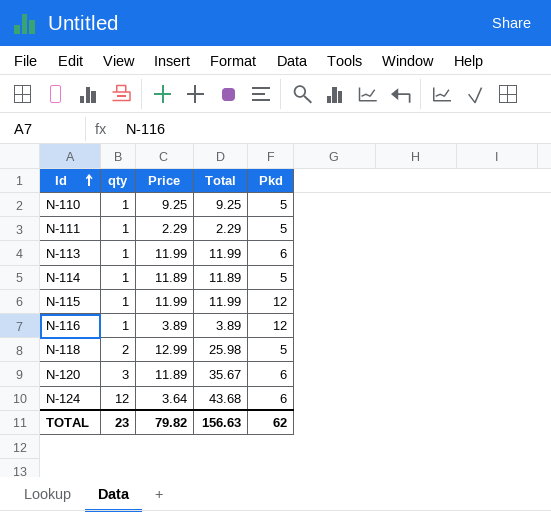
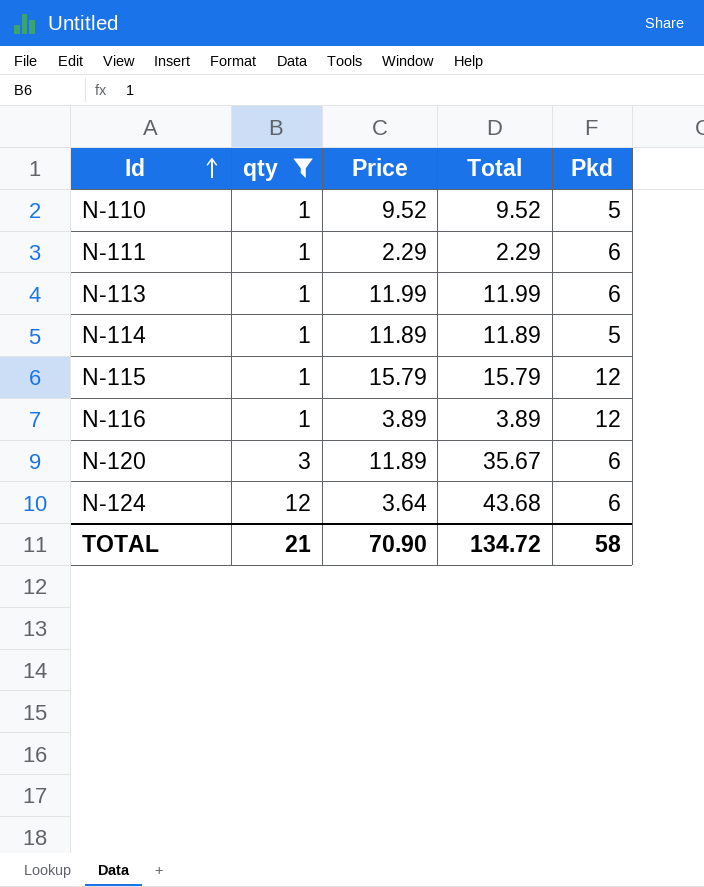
filter: none -> qty != 2
N-110 | Price: 9.25 -> 9.52
N-110 | Total: 9.25 -> 9.52
N-111 | Pkd: 5 -> 6
N-115 | Price: 11.99 -> 15.79
N-115 | Total: 11.99 -> 15.79
TOTAL | qty: 23 -> 21
TOTAL | Price: 79.82 -> 70.90
TOTAL | Total: 156.63 -> 134.72
TOTAL | Pkd: 62 -> 58

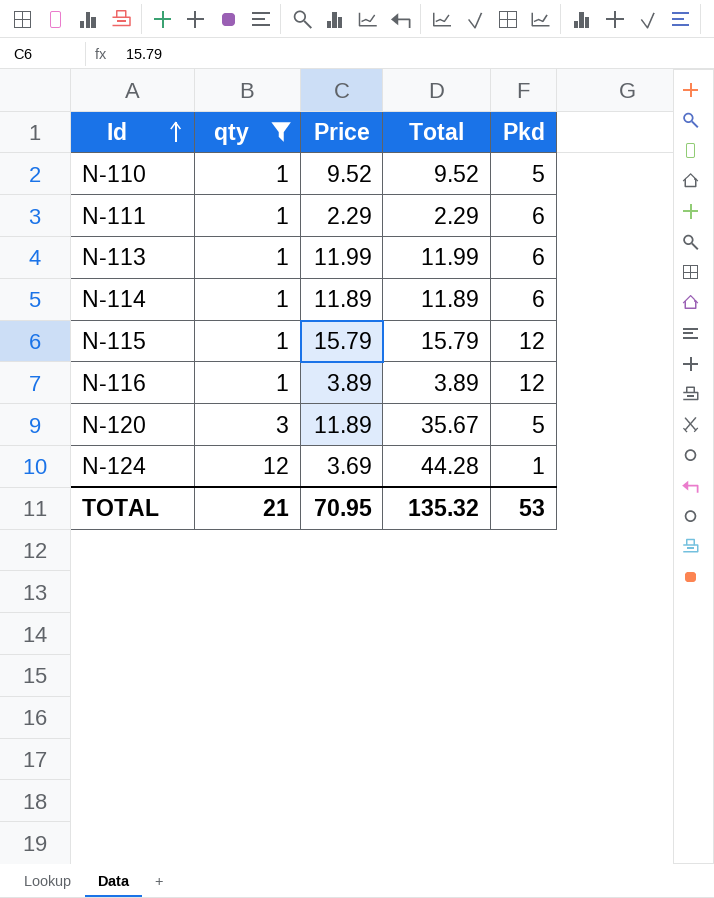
N-114 | Pkd: 5 -> 6
N-120 | Pkd: 6 -> 5
N-124 | Price: 3.64 -> 3.69
N-124 | Total: 43.68 -> 44.28
N-124 | Pkd: 6 -> 1
TOTAL | Price: 70.90 -> 70.95
TOTAL | Total: 134.72 -> 135.32
TOTAL | Pkd: 58 -> 53

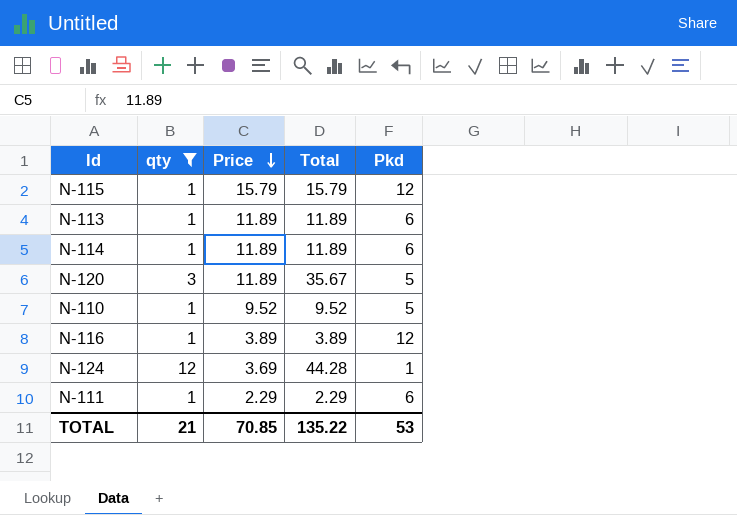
row order: Id ascending -> Price descending
N-113 | Price: 11.99 -> 11.89
N-113 | Total: 11.99 -> 11.89
TOTAL | Price: 70.95 -> 70.85
TOTAL | Total: 135.32 -> 135.22

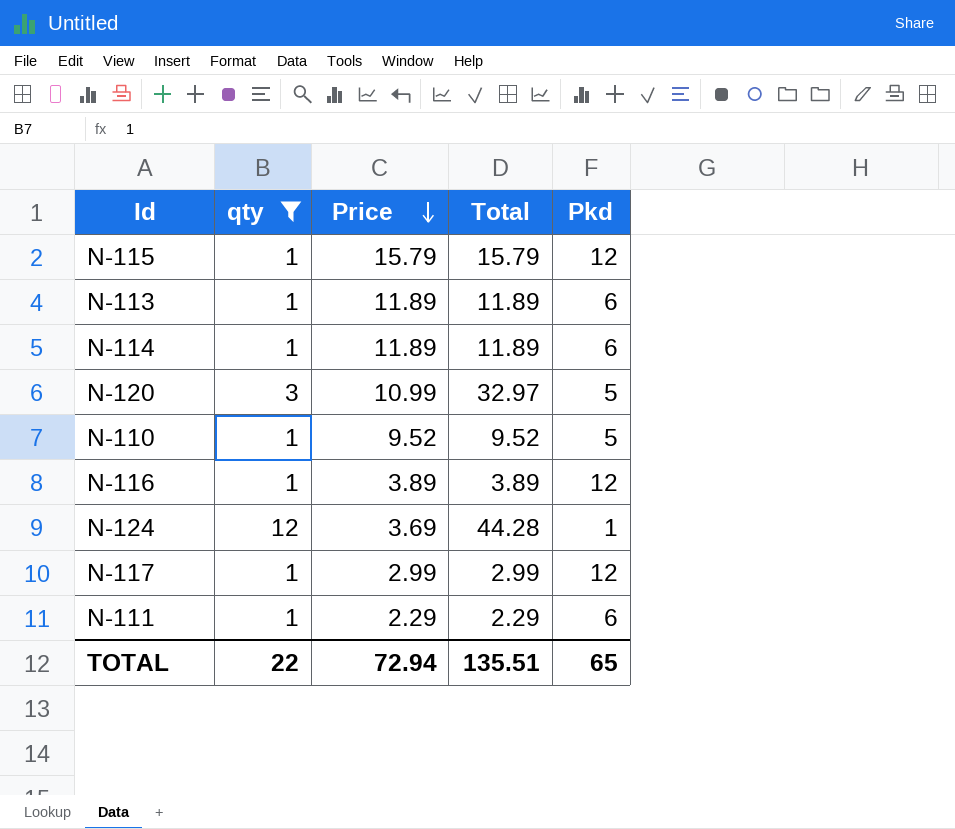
N-120 | Price: 11.89 -> 10.99
N-120 | Total: 35.67 -> 32.97
row N-117: none -> 1 | 2.99 | 2.99 | 12
TOTAL | qty: 21 -> 22
TOTAL | Price: 70.85 -> 72.94
TOTAL | Total: 135.22 -> 135.51
TOTAL | Pkd: 53 -> 65

